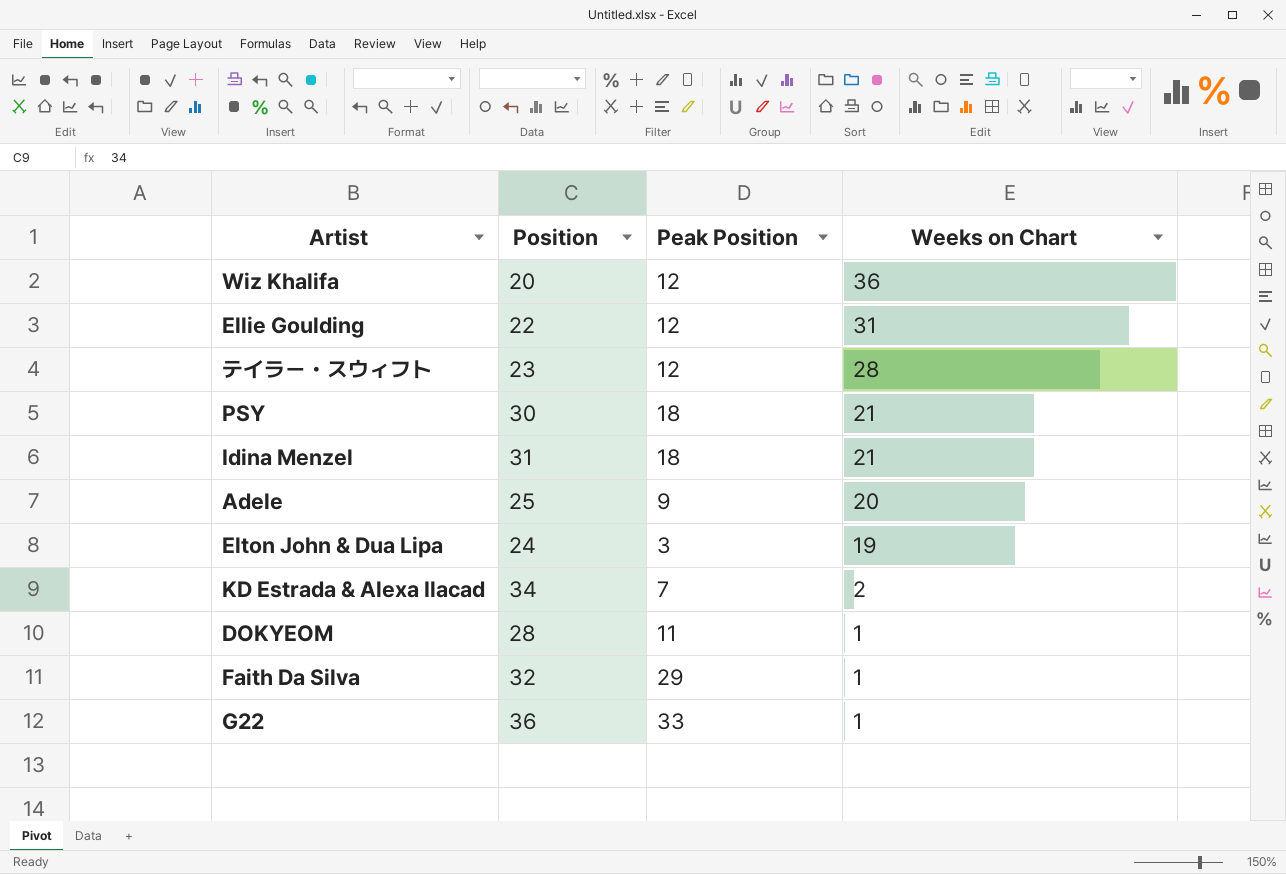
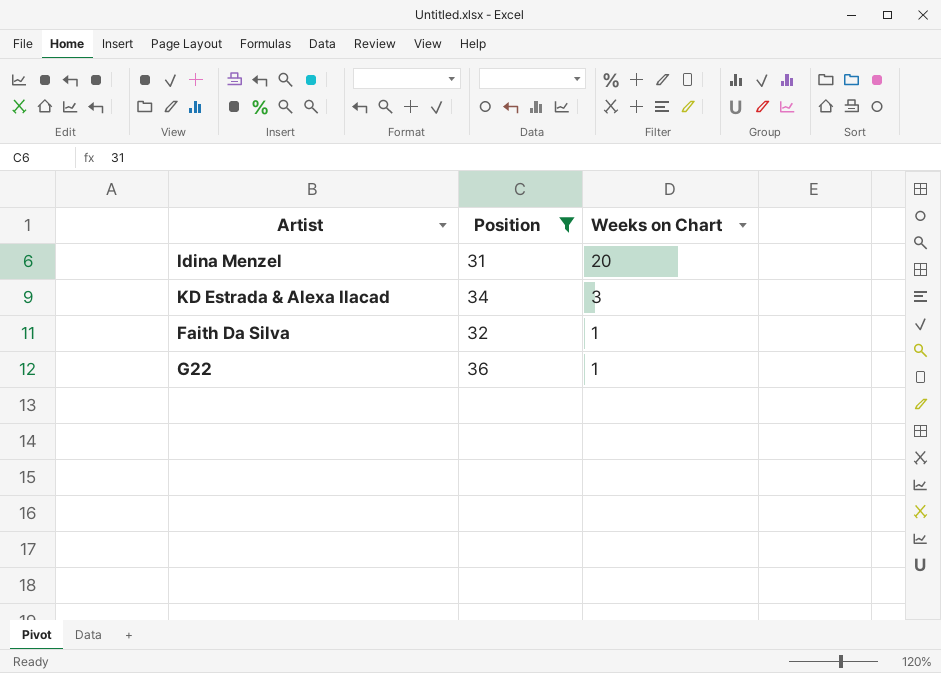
filter: none -> Position >= 31
column Peak Position | position: 3 -> none
Idina Menzel | Weeks on Chart: 21 -> 20
KD Estrada & Alexa Ilacad | Weeks on Chart: 2 -> 3

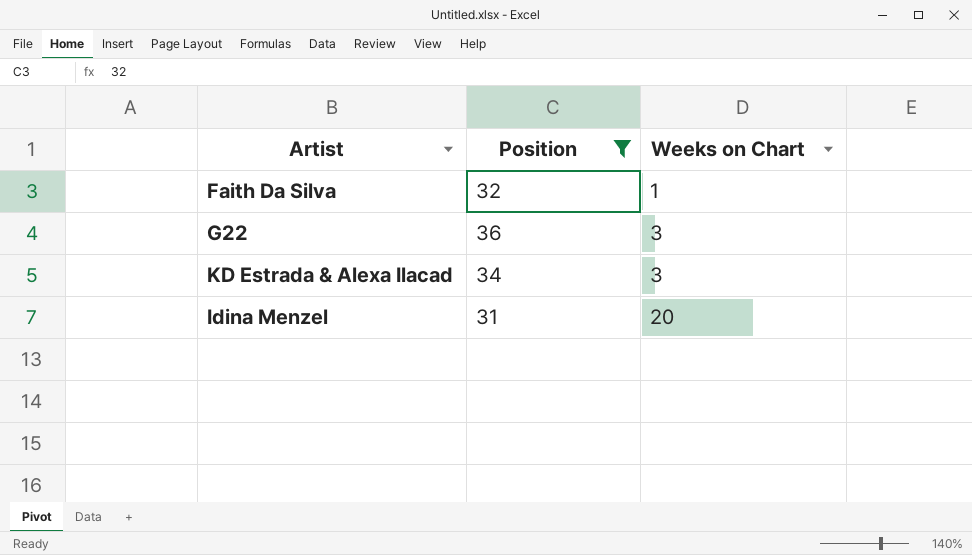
row order: Weeks on Chart descending -> Weeks on Chart ascending
G22 | Weeks on Chart: 1 -> 3

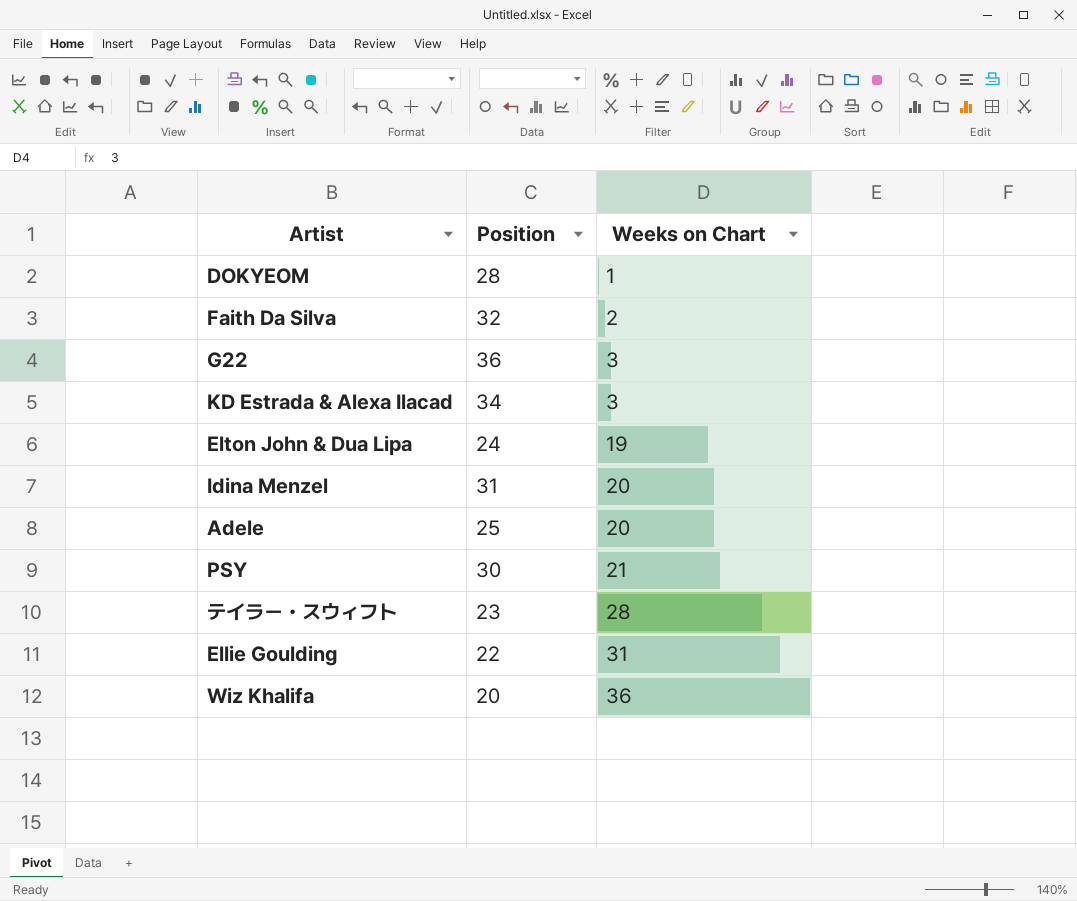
filter: Position >= 31 -> none
Faith Da Silva | Weeks on Chart: 1 -> 2

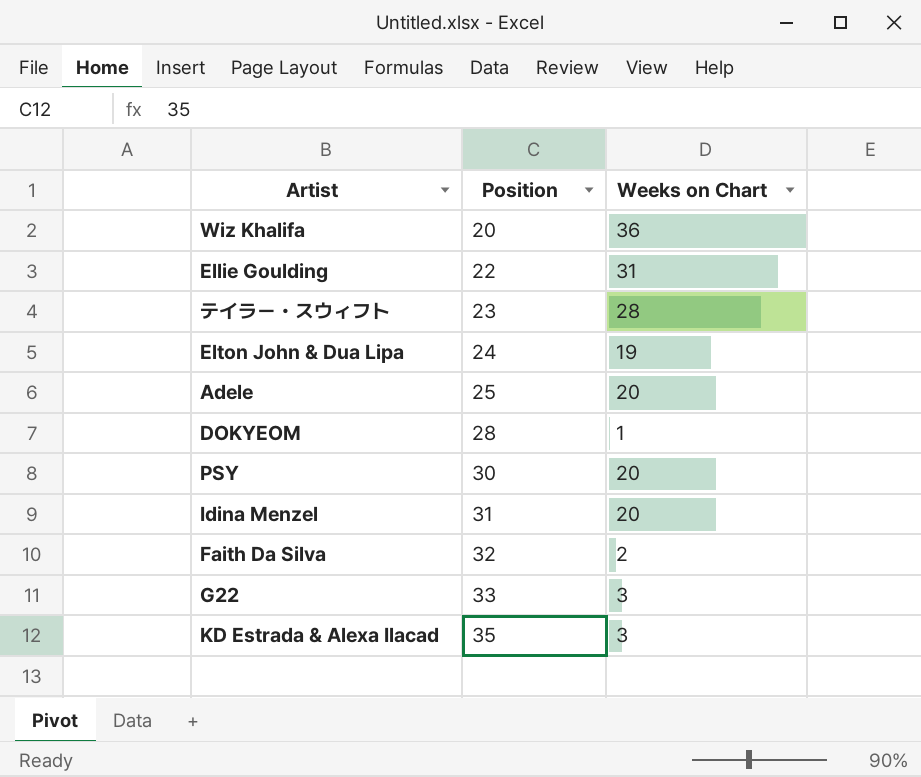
row order: Weeks on Chart ascending -> Position ascending
PSY | Weeks on Chart: 21 -> 20
G22 | Position: 36 -> 33
KD Estrada & Alexa Ilacad | Position: 34 -> 35

